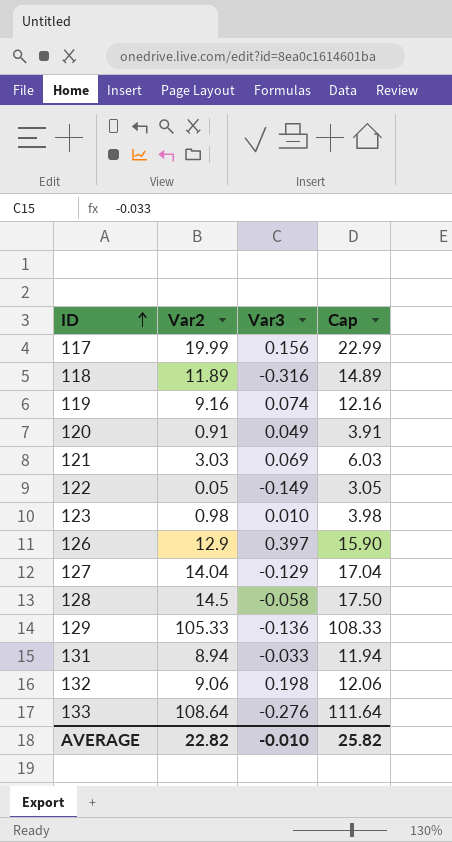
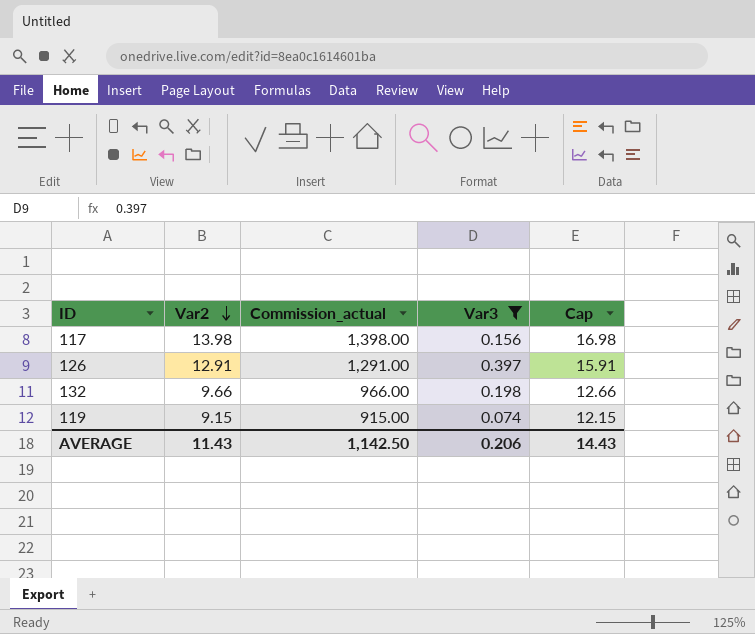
filter: none -> Var3 >= 0.074
row order: ID ascending -> Var2 descending
column Commission_actual | formula: none -> [Var2] * 100
117 | Var2: 19.99 -> 13.98
117 | Cap: 22.99 -> 16.98
126 | Var2: 12.9 -> 12.91
126 | Cap: 15.90 -> 15.91
132 | Var2: 9.06 -> 9.66
132 | Cap: 12.06 -> 12.66
119 | Var2: 9.16 -> 9.15
119 | Cap: 12.16 -> 12.15
AVERAGE | Var2: 22.82 -> 11.43
AVERAGE | Var3: -0.010 -> 0.206
AVERAGE | Cap: 25.82 -> 14.43

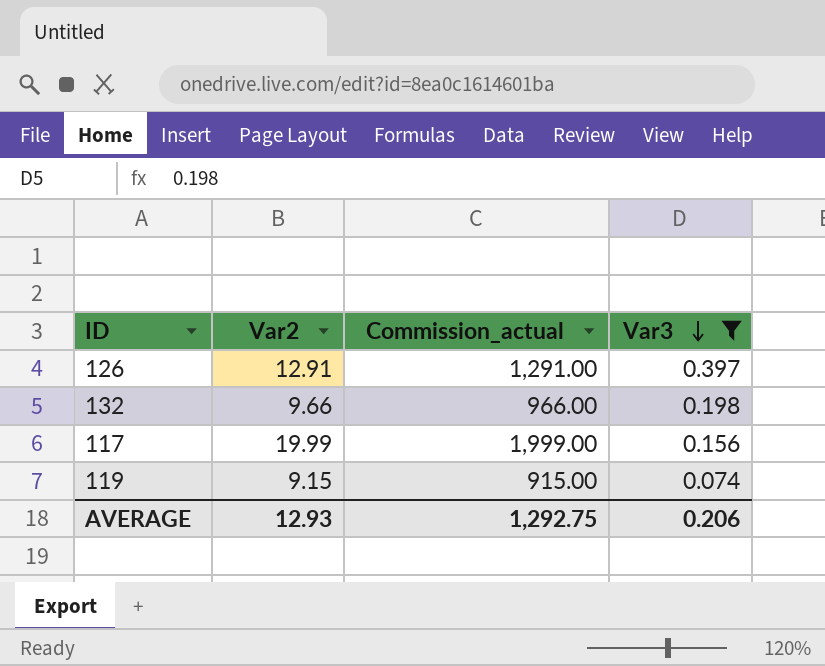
row order: Var2 descending -> Var3 descending
column Cap | formula: [Var2] + 3 -> none
117 | Var2: 13.98 -> 19.99
117 | Commission_actual: 1,398.00 -> 1,999.00
AVERAGE | Var2: 11.43 -> 12.93
AVERAGE | Commission_actual: 1,142.50 -> 1,292.75

